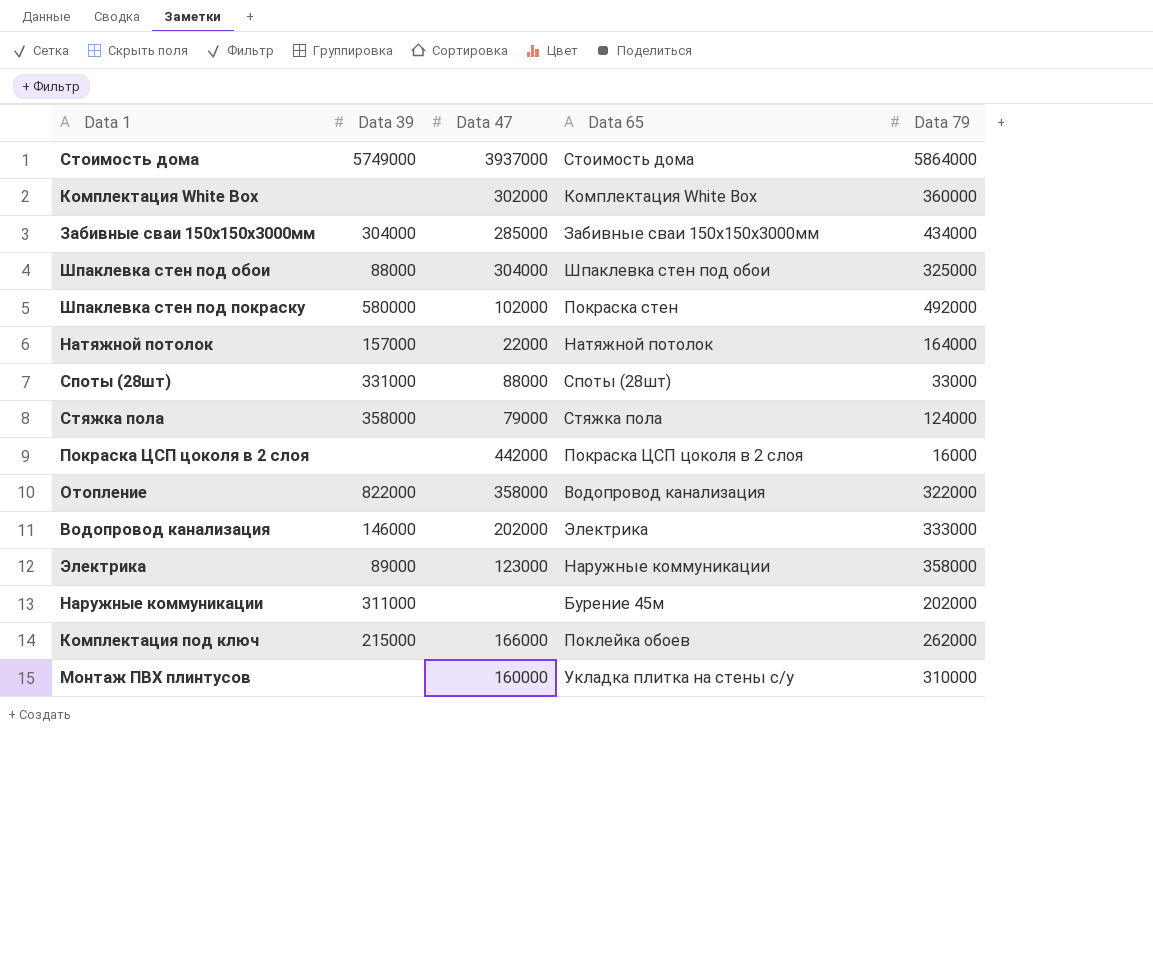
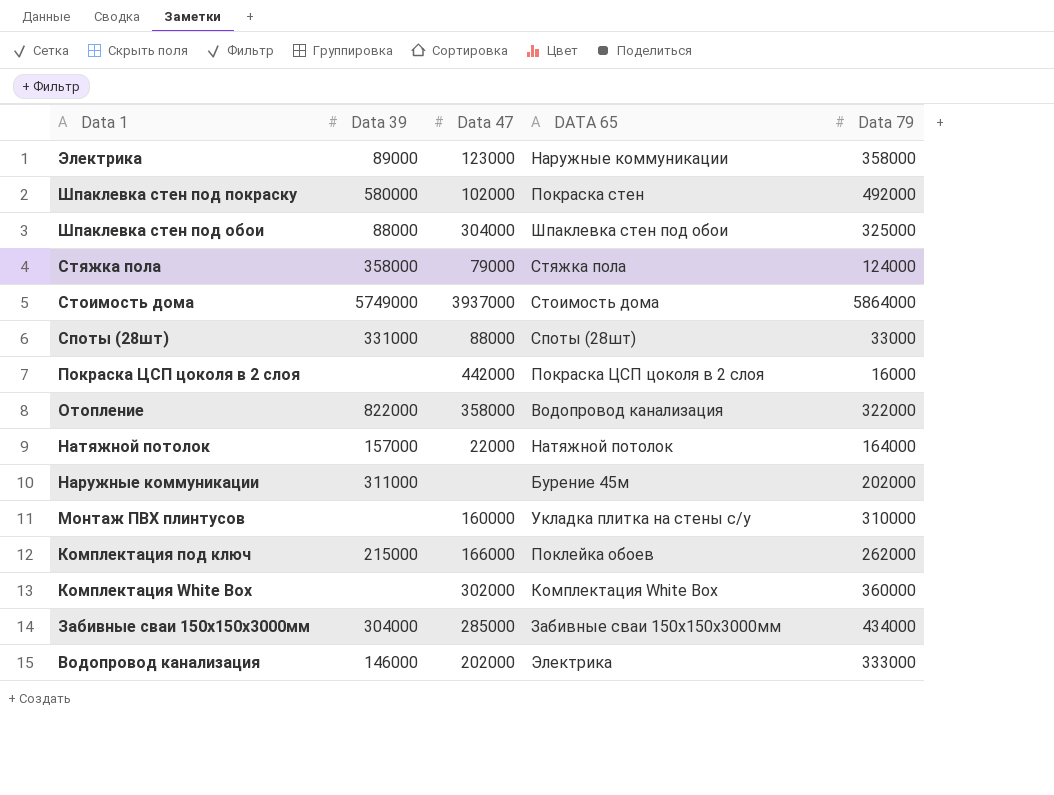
row order: none -> Data 1 descending
column name: Data 65 -> DATA 65

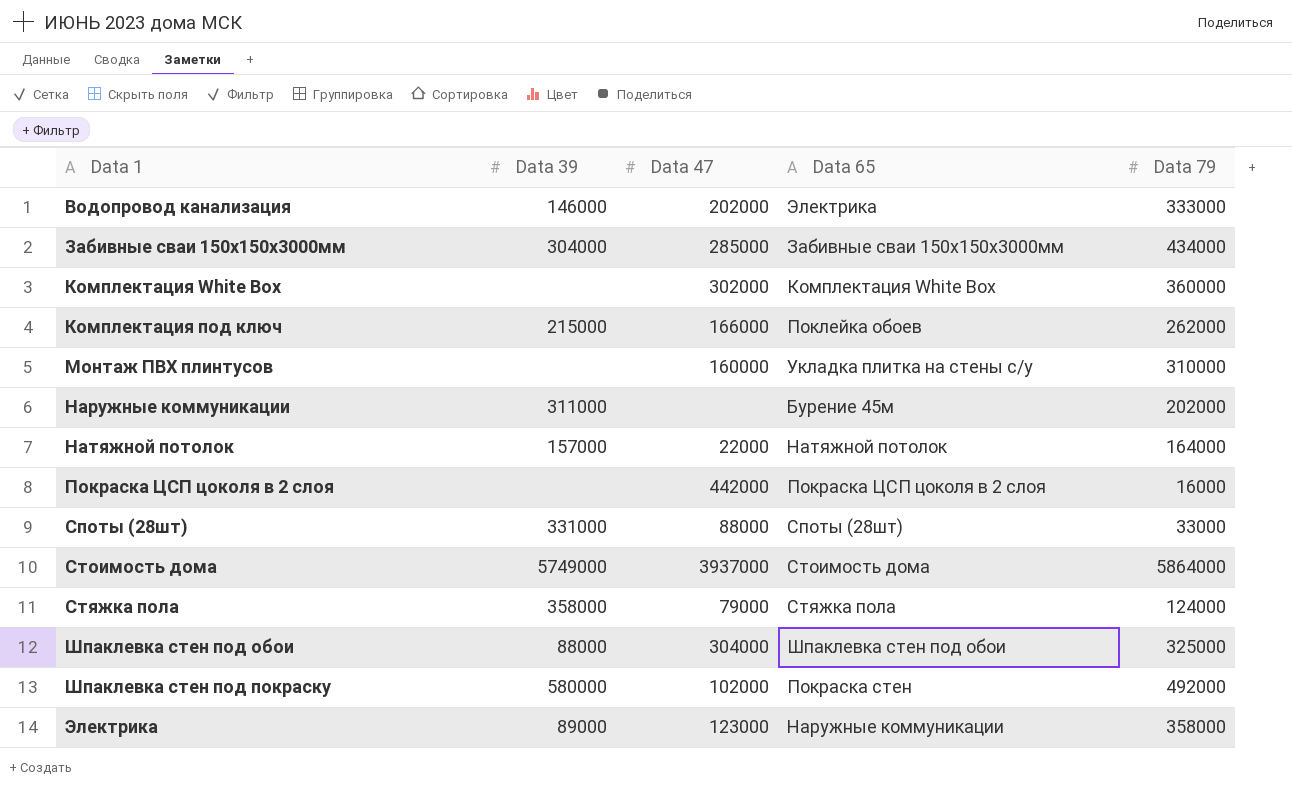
row order: Data 1 descending -> Data 1 ascending
column name: DATA 65 -> Data 65
row Отопление: 822000 | 358000 | Водопровод канализация | 322000 -> none

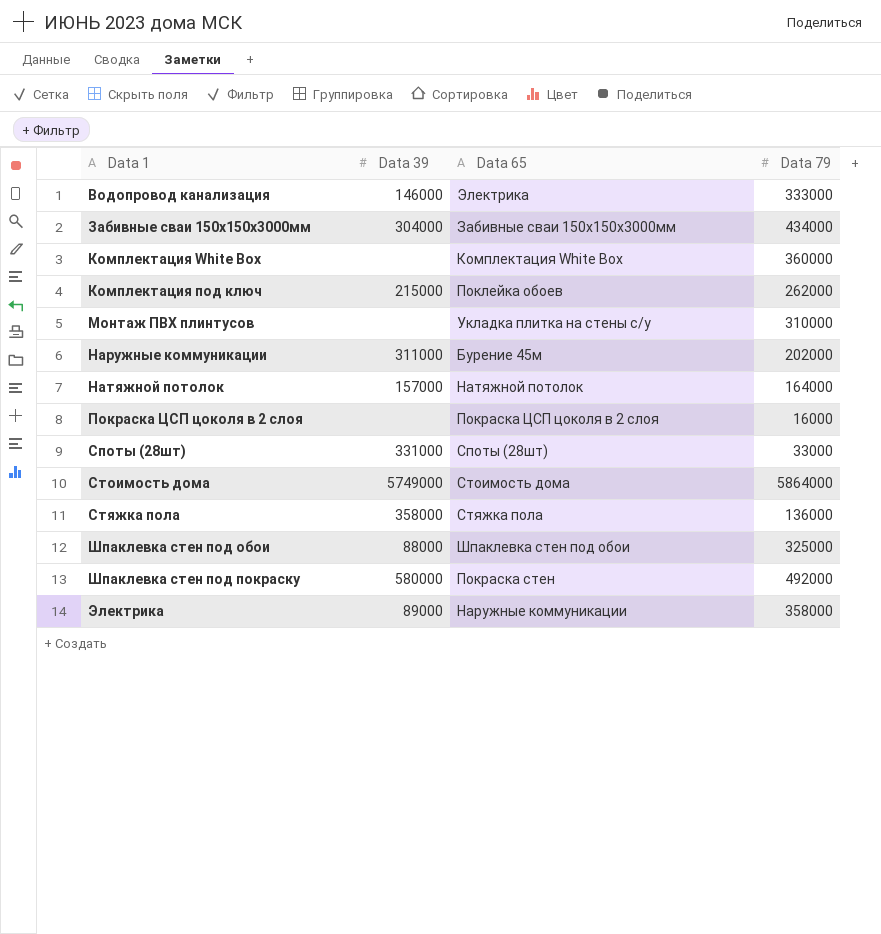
column Data 47 | position: 3 -> none
Стяжка пола | Data 79: 124000 -> 136000

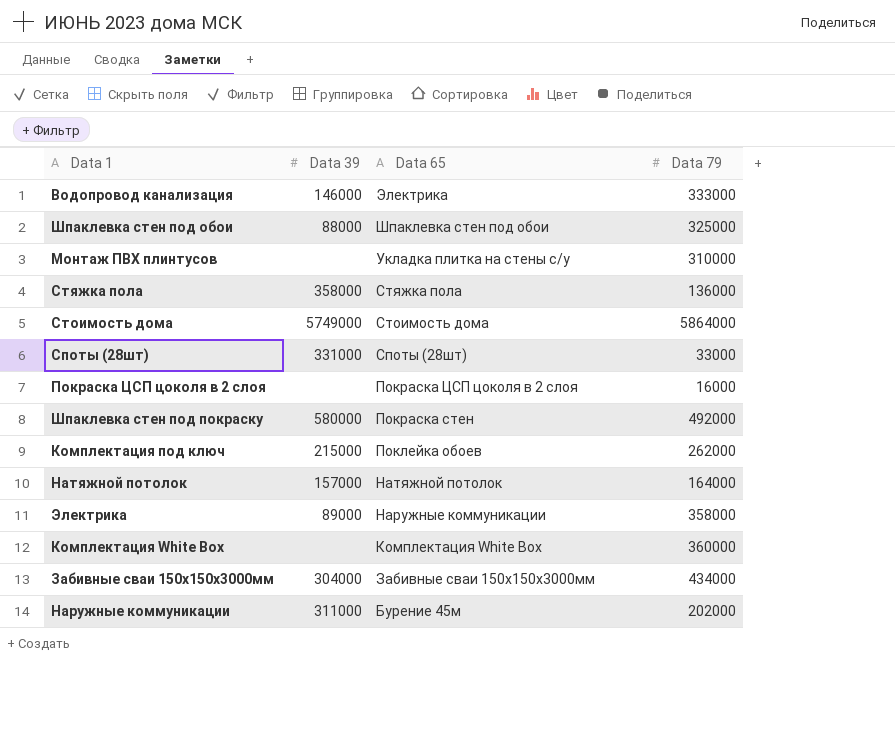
row order: Data 1 ascending -> Data 65 descending

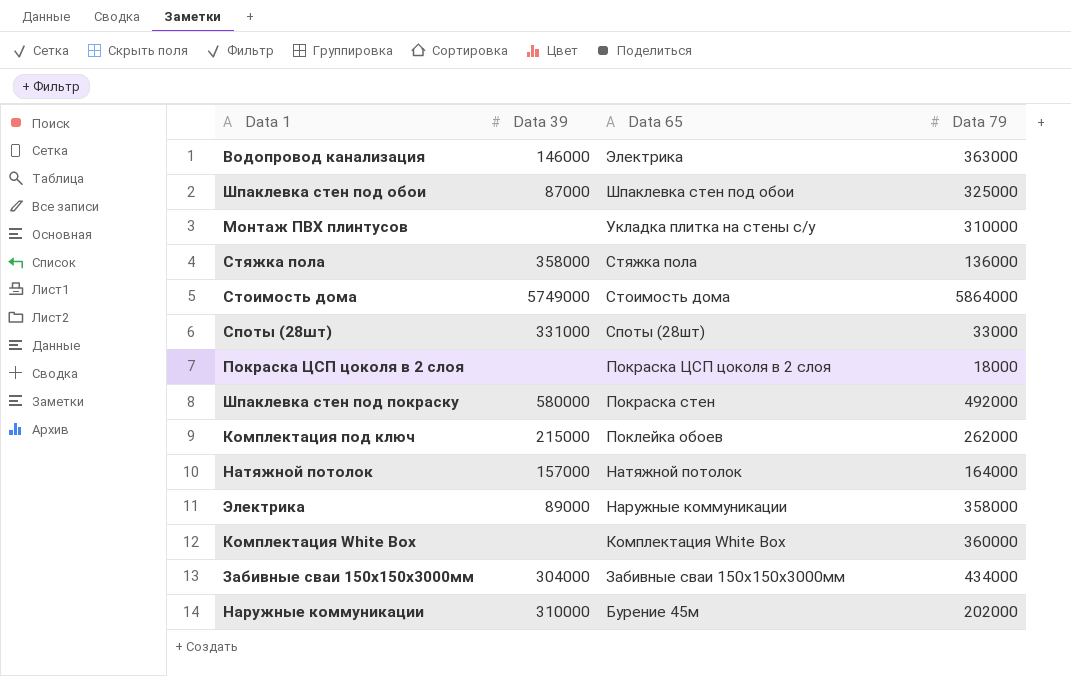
Водопровод канализация | Data 79: 333000 -> 363000
Шпаклевка стен под обои | Data 39: 88000 -> 87000
Покраска ЦСП цоколя в 2 слоя | Data 79: 16000 -> 18000
Наружные коммуникации | Data 39: 311000 -> 310000

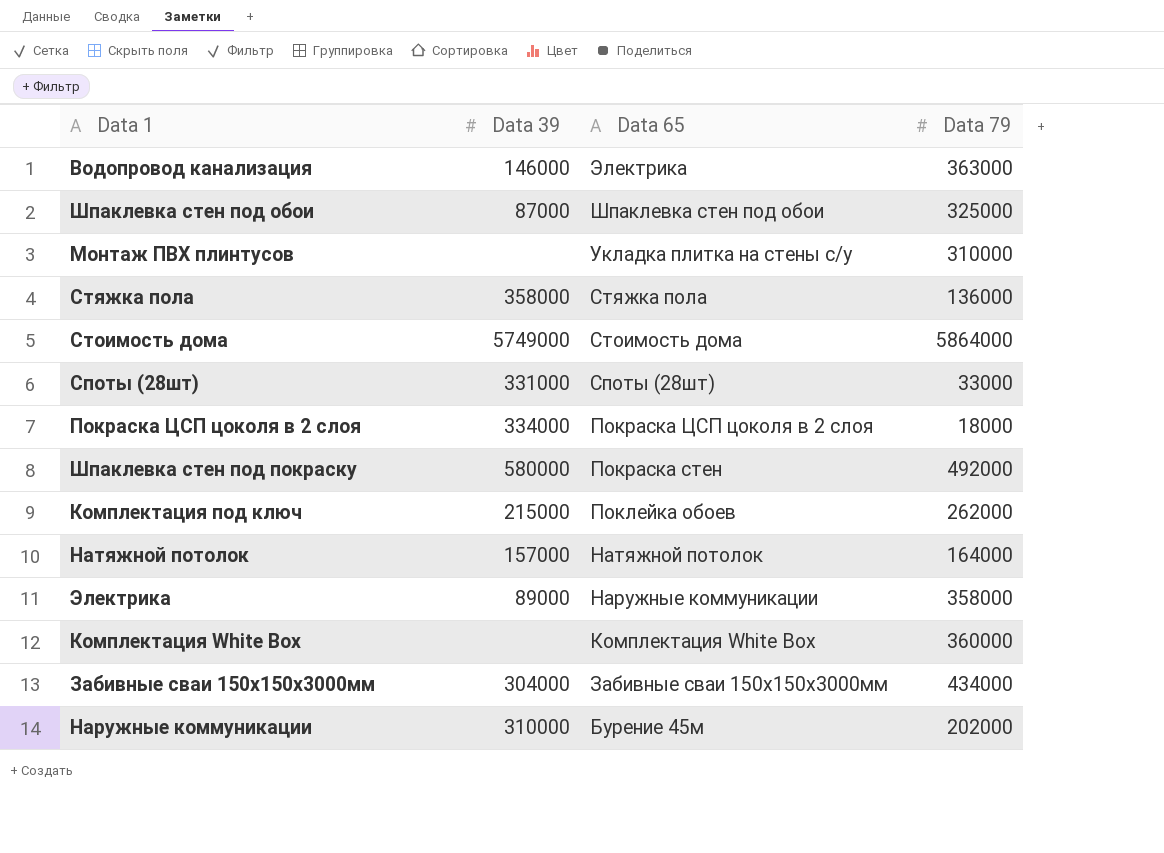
Покраска ЦСП цоколя в 2 слоя | Data 39: none -> 334000

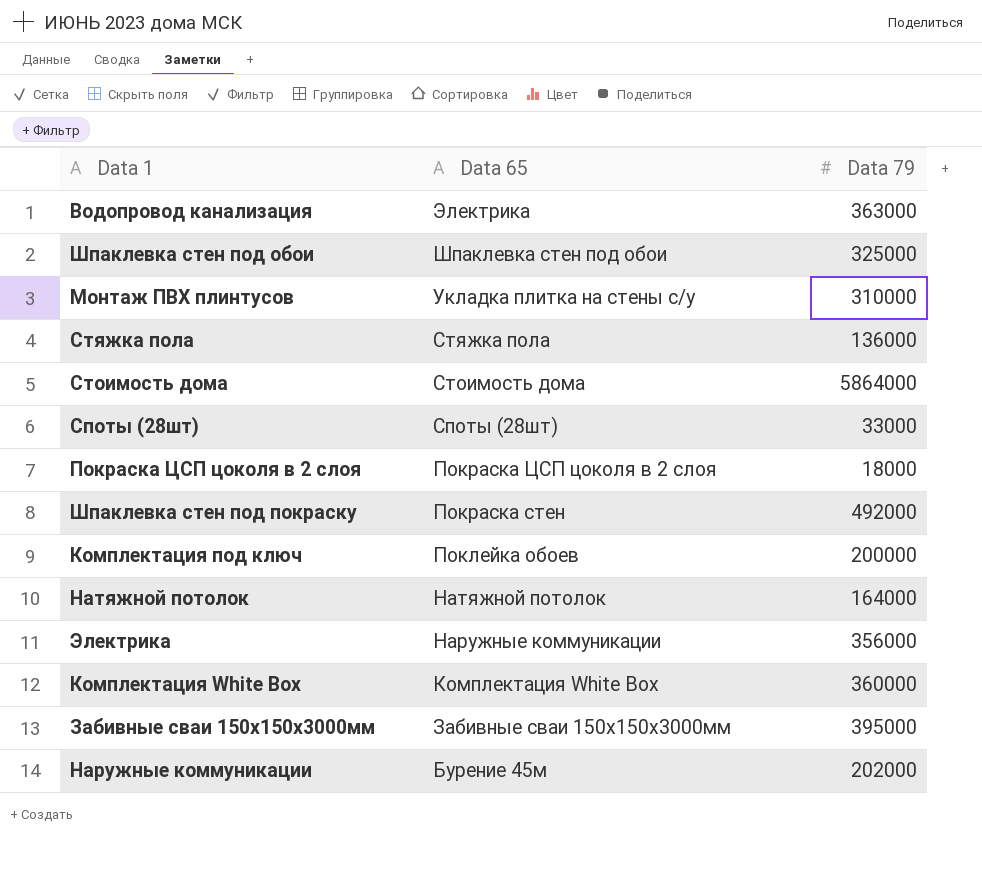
column Data 39 | position: 2 -> none
Комплектация под ключ | Data 79: 262000 -> 200000
Электрика | Data 79: 358000 -> 356000
Забивные сваи 150х150х3000мм | Data 79: 434000 -> 395000

